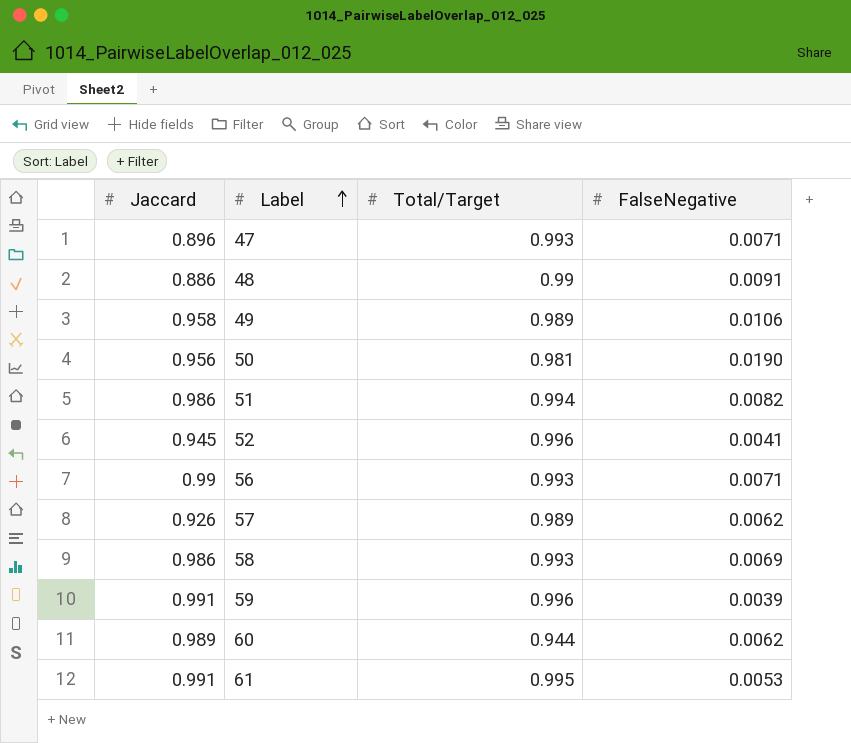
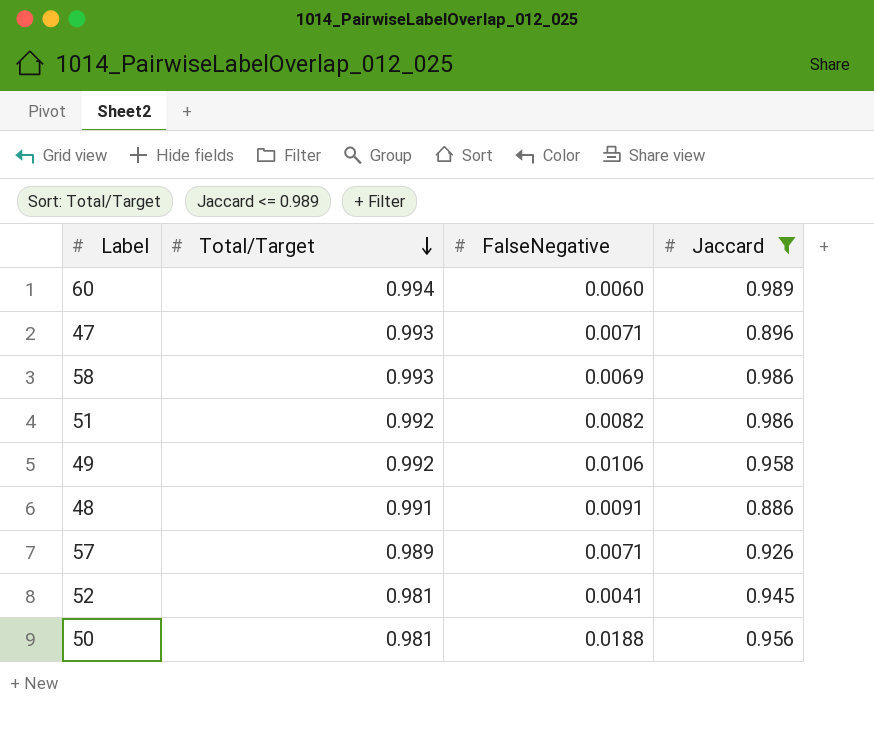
filter: none -> Jaccard <= 0.989
row order: Label ascending -> Total/Target descending
column Jaccard | position: 1 -> 4
60 | Total/Target: 0.944 -> 0.994
60 | FalseNegative: 0.0062 -> 0.0060
51 | Total/Target: 0.994 -> 0.992
49 | Total/Target: 0.989 -> 0.992
48 | Total/Target: 0.99 -> 0.991
57 | FalseNegative: 0.0062 -> 0.0071
52 | Total/Target: 0.996 -> 0.981
50 | FalseNegative: 0.0190 -> 0.0188

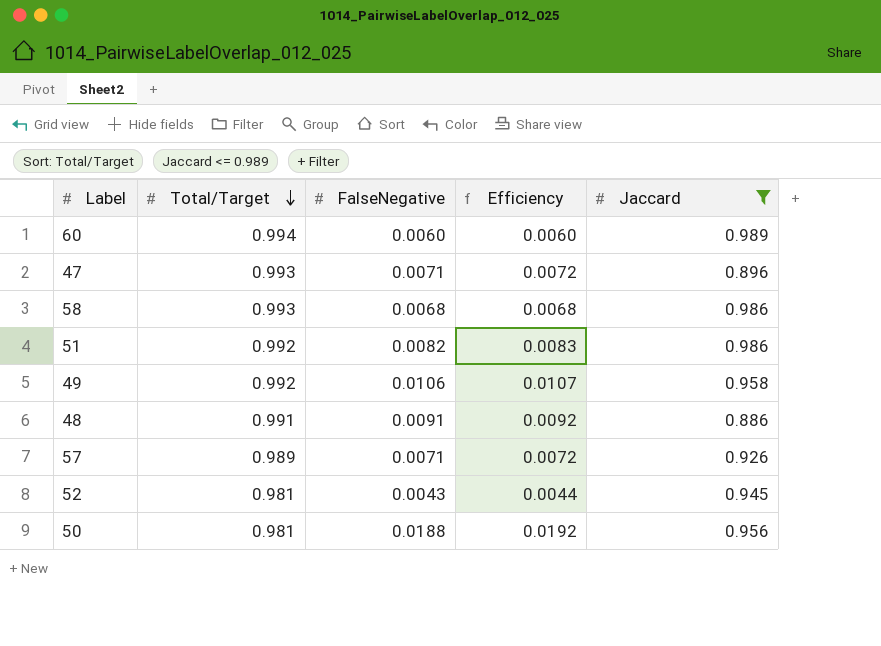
column Efficiency | formula: none -> [FalseNegative] / [Total/Target]
58 | FalseNegative: 0.0069 -> 0.0068
52 | FalseNegative: 0.0041 -> 0.0043

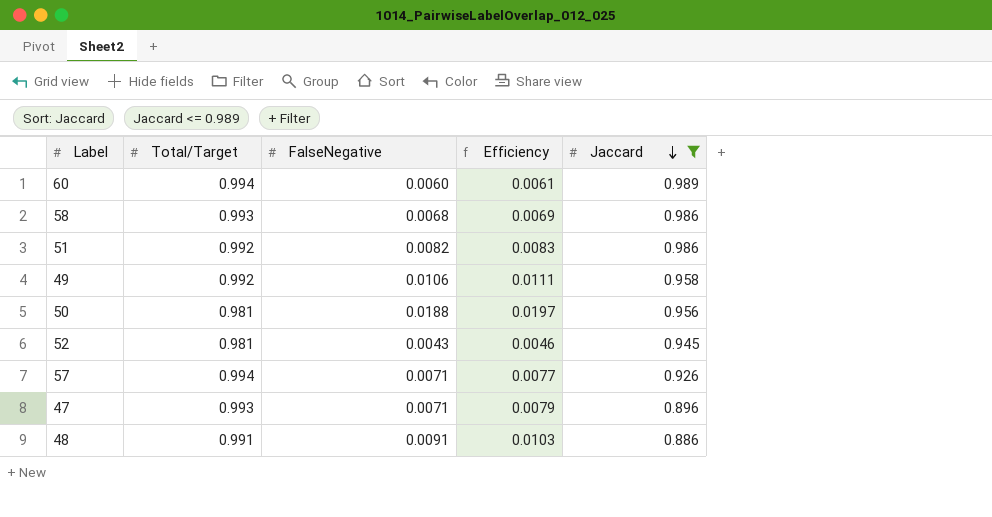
row order: Total/Target descending -> Jaccard descending
column Efficiency | formula: [FalseNegative] / [Total/Target] -> [FalseNegative] / [Jaccard]
57 | Total/Target: 0.989 -> 0.994

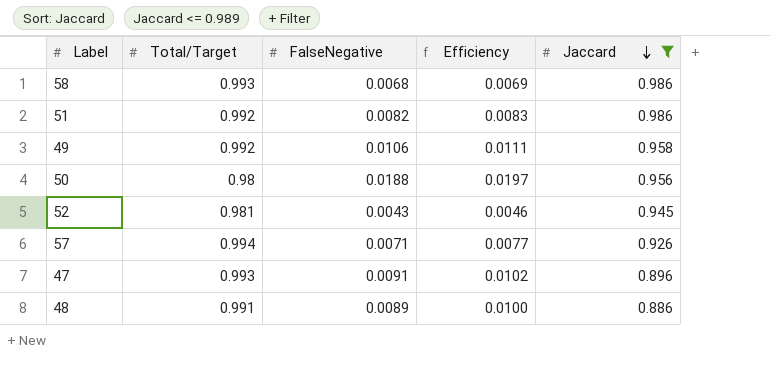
row 60: 0.994 | 0.0060 | 0.0061 | 0.989 -> none
50 | Total/Target: 0.981 -> 0.98
47 | FalseNegative: 0.0071 -> 0.0091
47 | Efficiency: 0.0079 -> 0.0102
48 | FalseNegative: 0.0091 -> 0.0089
48 | Efficiency: 0.0103 -> 0.0100

